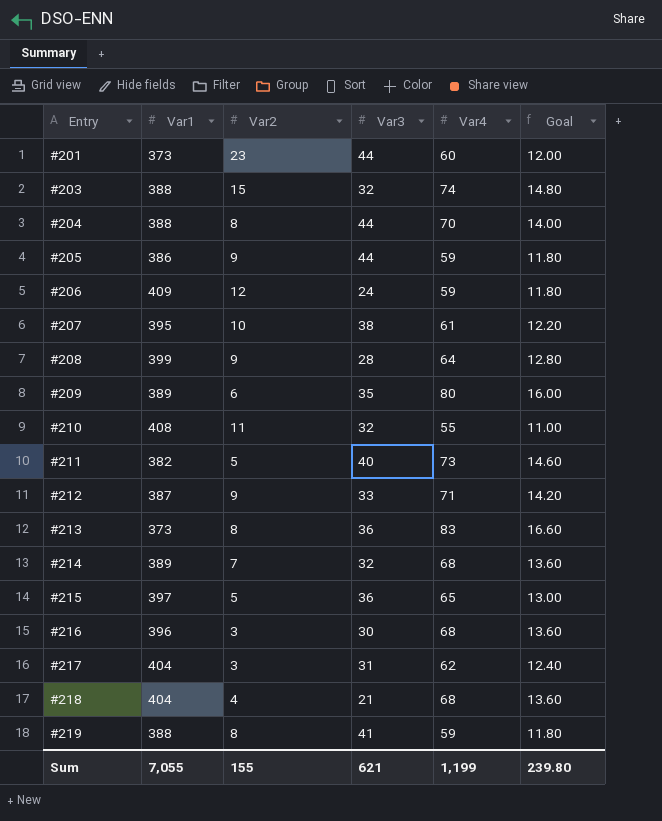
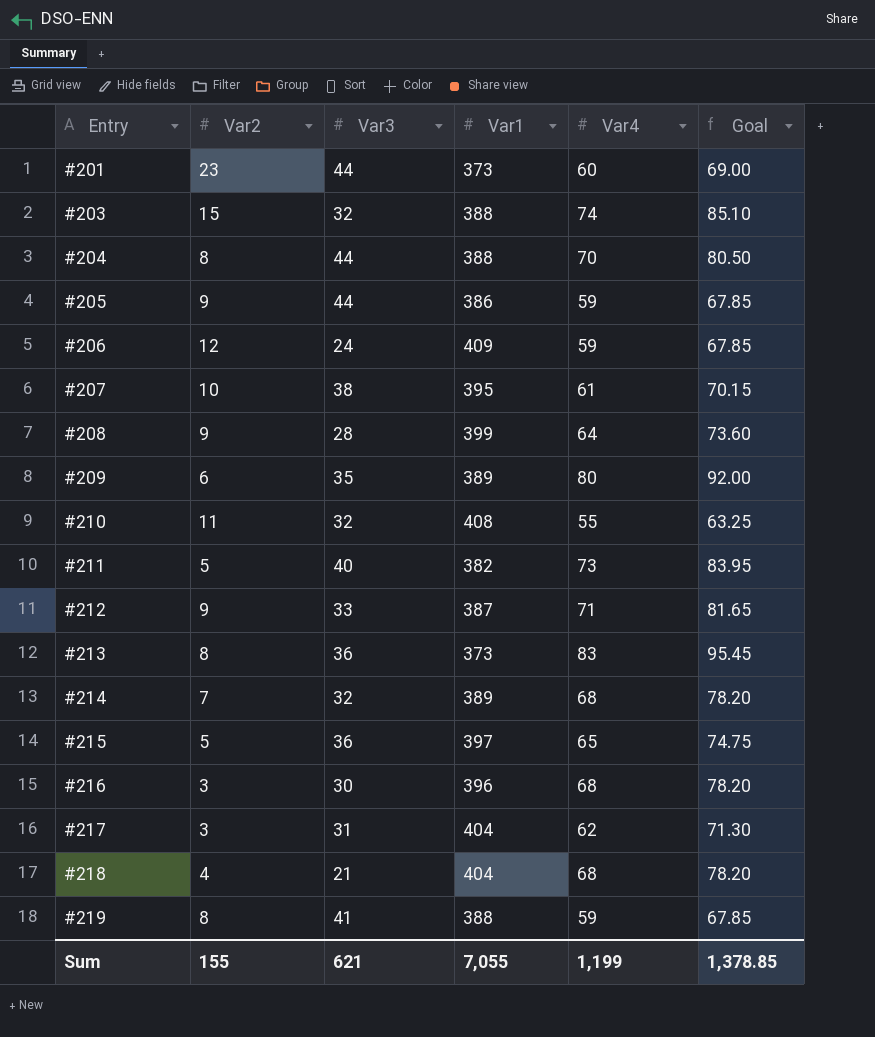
column Var1 | position: 2 -> 4
column Goal | formula: [Var4] * 0.2 -> [Var4] * 1.15
Sum | Goal: 239.80 -> 1,378.85

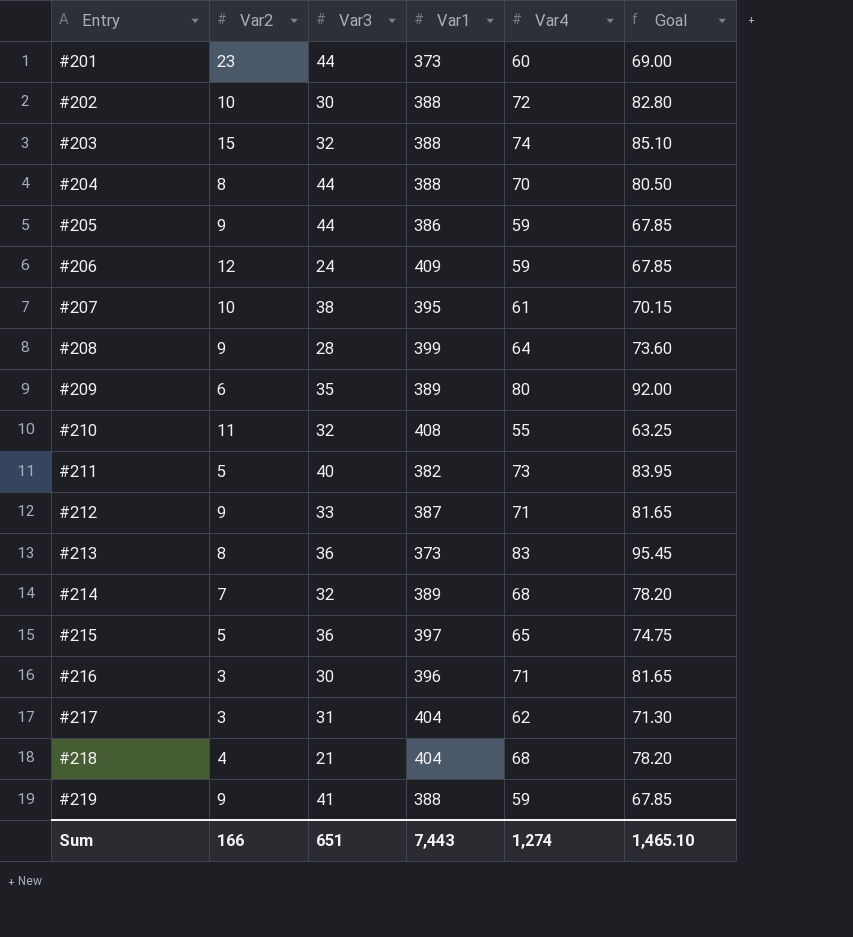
row #202: none -> 10 | 30 | 388 | 72 | 82.80
#216 | Var4: 68 -> 71
#216 | Goal: 78.20 -> 81.65
#219 | Var2: 8 -> 9
Sum | Var2: 155 -> 166
Sum | Var3: 621 -> 651
Sum | Var1: 7,055 -> 7,443
Sum | Var4: 1,199 -> 1,274
Sum | Goal: 1,378.85 -> 1,465.10

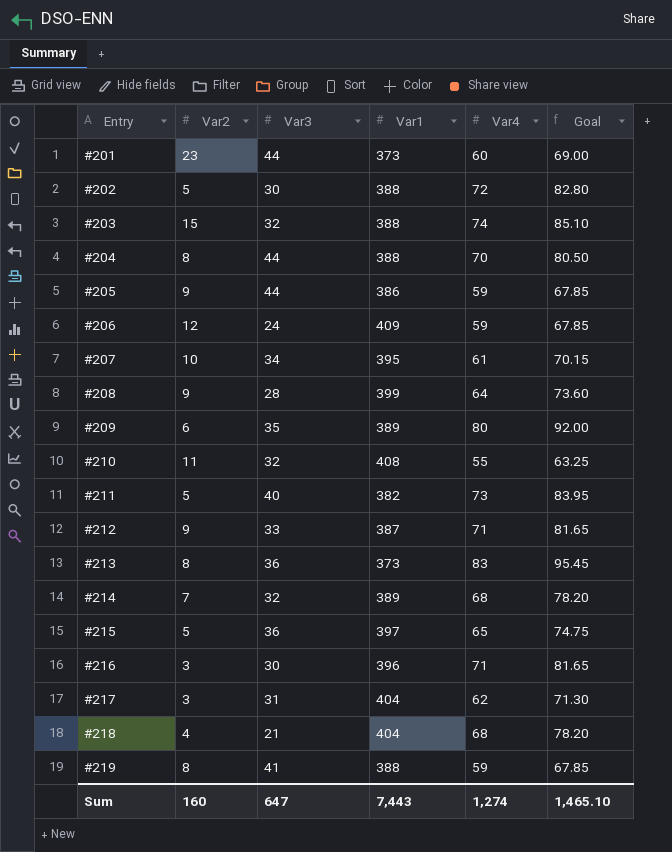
#202 | Var2: 10 -> 5
#207 | Var3: 38 -> 34
#219 | Var2: 9 -> 8
Sum | Var2: 166 -> 160
Sum | Var3: 651 -> 647

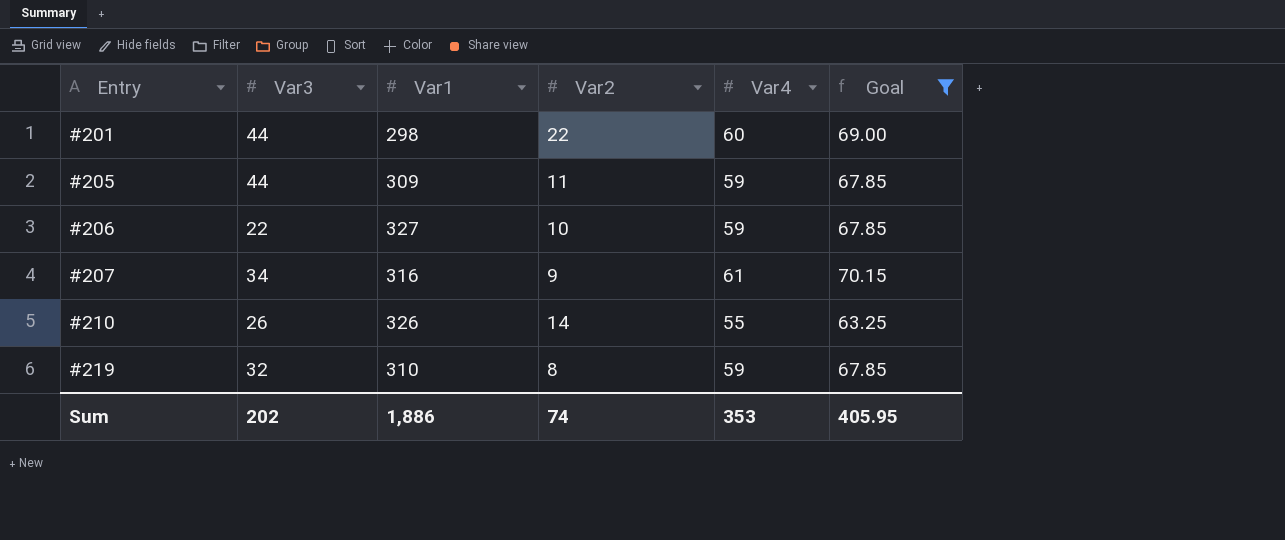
filter: none -> Goal <= 70.15
column Var2 | position: 2 -> 4
#201 | Var1: 373 -> 298
#201 | Var2: 23 -> 22
#205 | Var1: 386 -> 309
#205 | Var2: 9 -> 11
#206 | Var3: 24 -> 22
#206 | Var1: 409 -> 327
#206 | Var2: 12 -> 10
#207 | Var1: 395 -> 316
#207 | Var2: 10 -> 9
#210 | Var3: 32 -> 26
#210 | Var1: 408 -> 326
#210 | Var2: 11 -> 14
#219 | Var3: 41 -> 32
#219 | Var1: 388 -> 310
Sum | Var3: 647 -> 202
Sum | Var1: 7,443 -> 1,886
Sum | Var2: 160 -> 74
Sum | Var4: 1,274 -> 353
Sum | Goal: 1,465.10 -> 405.95

